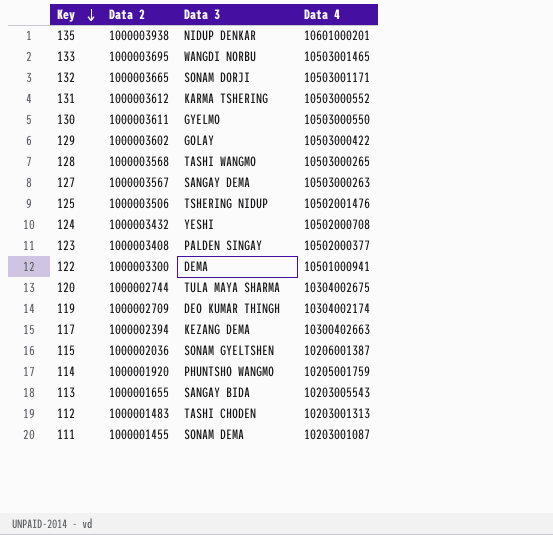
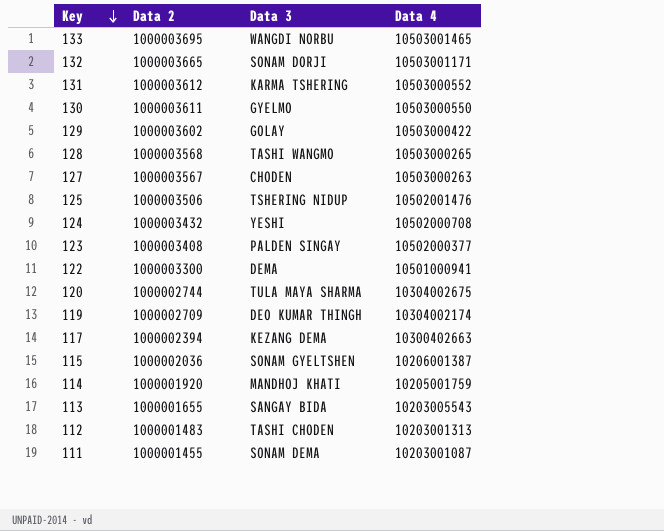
row 135: 1000003938 | NIDUP DENKAR | 10601000201 -> none
127 | Data 3: SANGAY DEMA -> CHODEN
114 | Data 3: PHUNTSHO WANGMO -> MANDHOJ KHATI

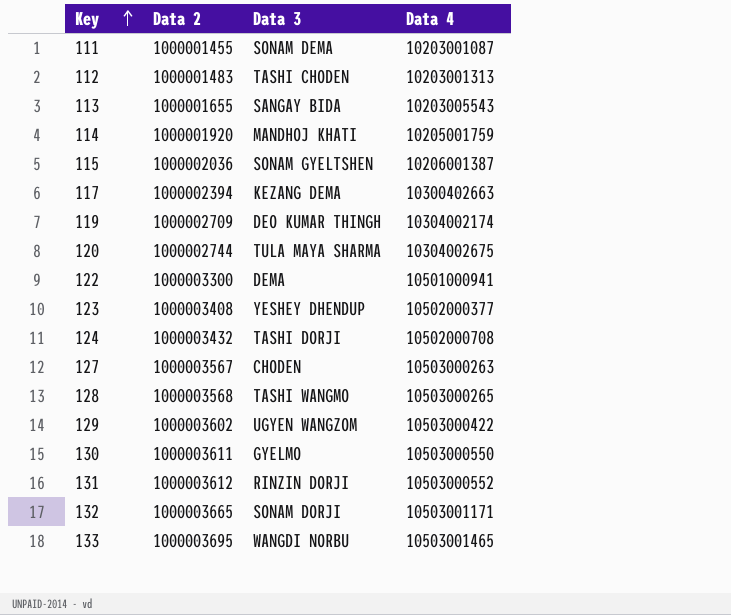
row order: Key descending -> Key ascending
row 125: 1000003506 | TSHERING NIDUP | 10502001476 -> none
123 | Data 3: PALDEN SINGAY -> YESHEY DHENDUP
124 | Data 3: YESHI -> TASHI DORJI
129 | Data 3: GOLAY -> UGYEN WANGZOM
131 | Data 3: KARMA TSHERING -> RINZIN DORJI

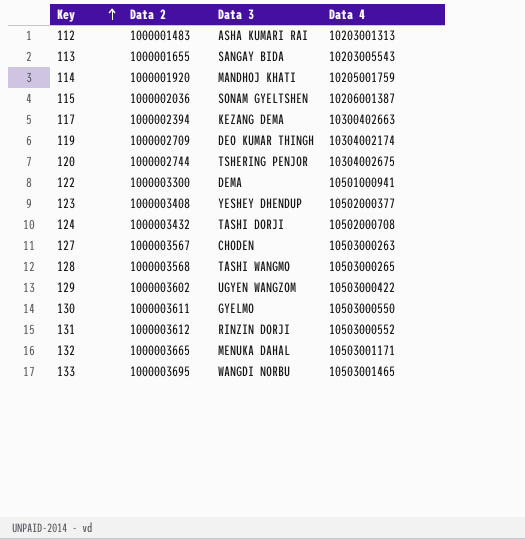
row 111: 1000001455 | SONAM DEMA | 10203001087 -> none
112 | Data 3: TASHI CHODEN -> ASHA KUMARI RAI
120 | Data 3: TULA MAYA SHARMA -> TSHERING PENJOR
132 | Data 3: SONAM DORJI -> MENUKA DAHAL

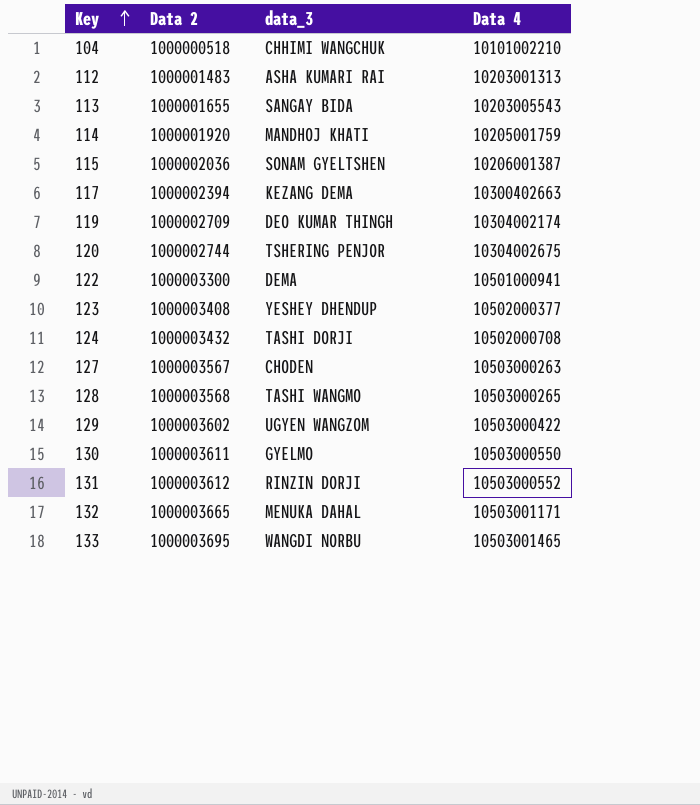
column name: Data 3 -> data_3
row 104: none -> 1000000518 | CHHIMI WANGCHUK | 10101002210

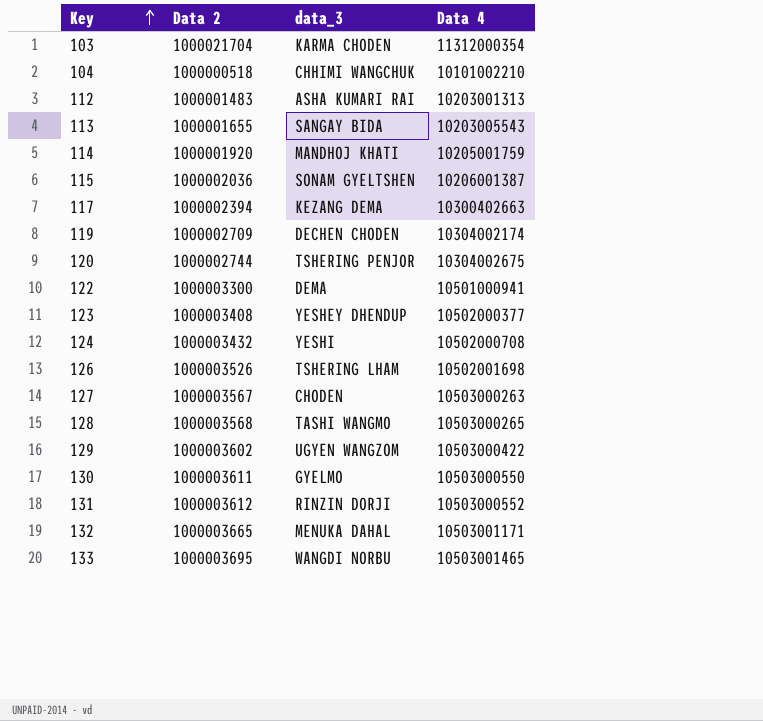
row 103: none -> 1000021704 | KARMA CHODEN | 11312000354
119 | data_3: DEO KUMAR THINGH -> DECHEN CHODEN
124 | data_3: TASHI DORJI -> YESHI
row 126: none -> 1000003526 | TSHERING LHAM | 10502001698

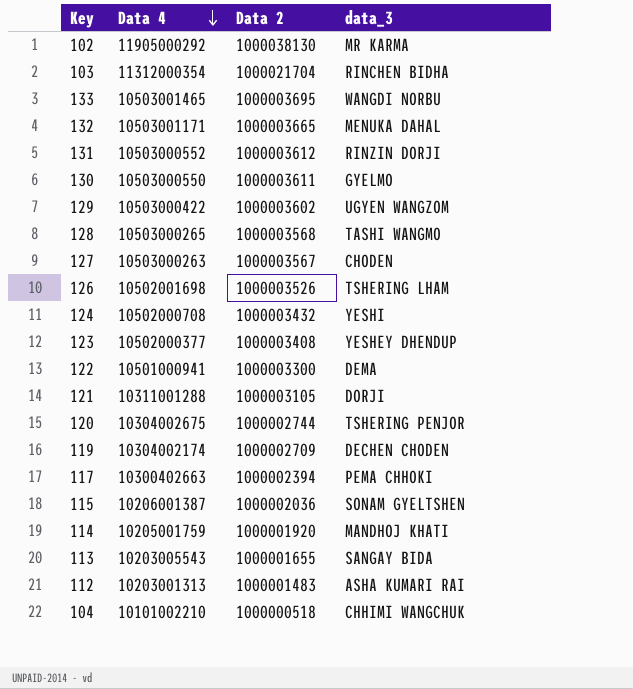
row order: Key ascending -> Data 4 descending
column Data 4 | position: 4 -> 2
row 102: none -> 11905000292 | 1000038130 | MR KARMA
103 | data_3: KARMA CHODEN -> RINCHEN BIDHA
row 121: none -> 10311001288 | 1000003105 | DORJI
117 | data_3: KEZANG DEMA -> PEMA CHHOKI

